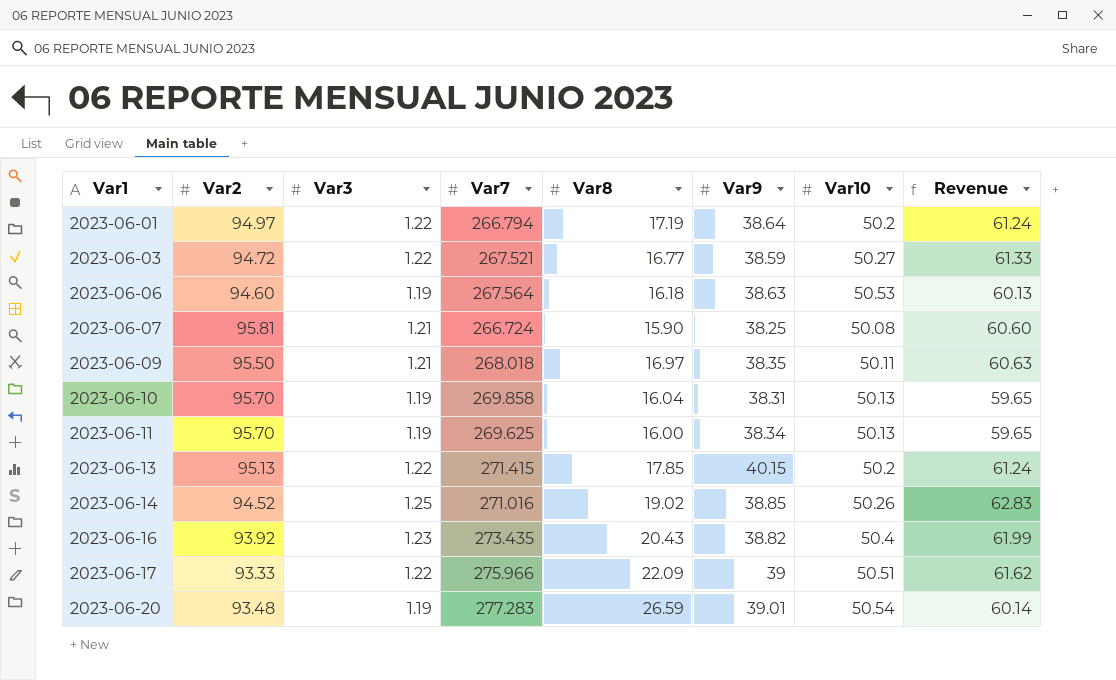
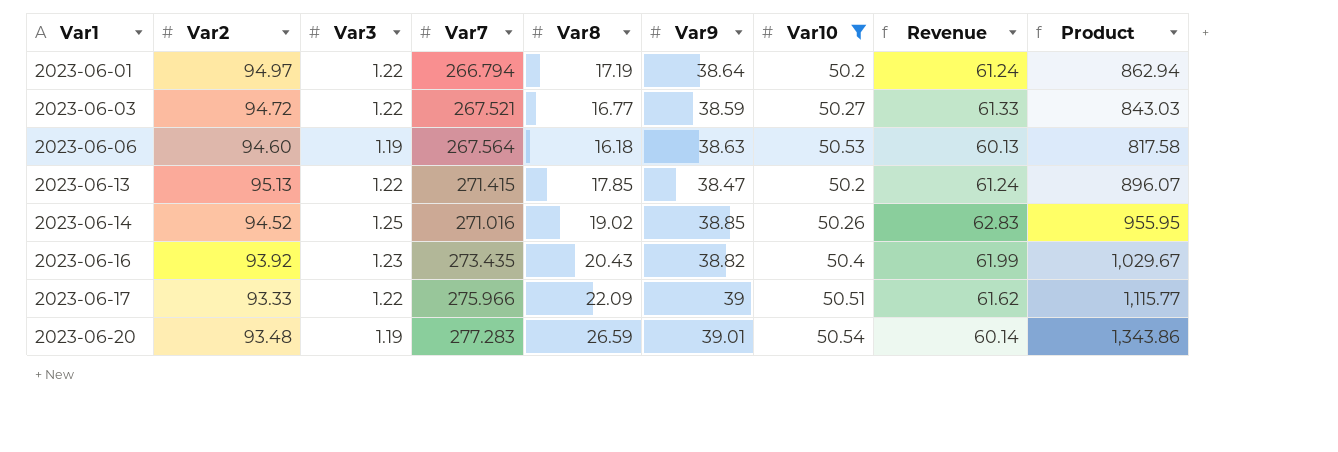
filter: none -> Var10 >= 50.2
column Product | formula: none -> [Var8] * [Var10]
2023-06-13 | Var9: 40.15 -> 38.47

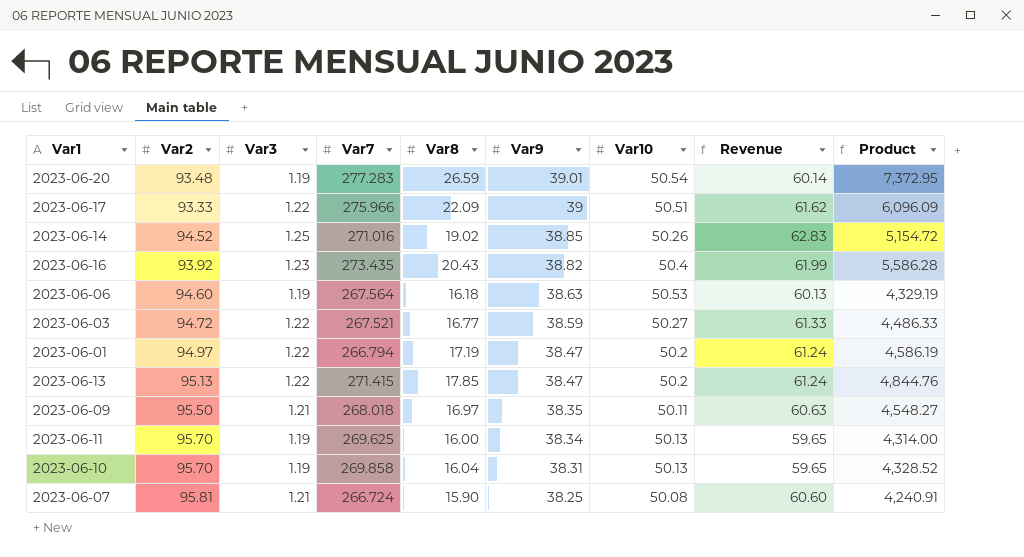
filter: Var10 >= 50.2 -> none
row order: Var1 ascending -> Var9 descending
column Product | formula: [Var8] * [Var10] -> [Var7] * [Var8]
2023-06-01 | Var9: 38.64 -> 38.47

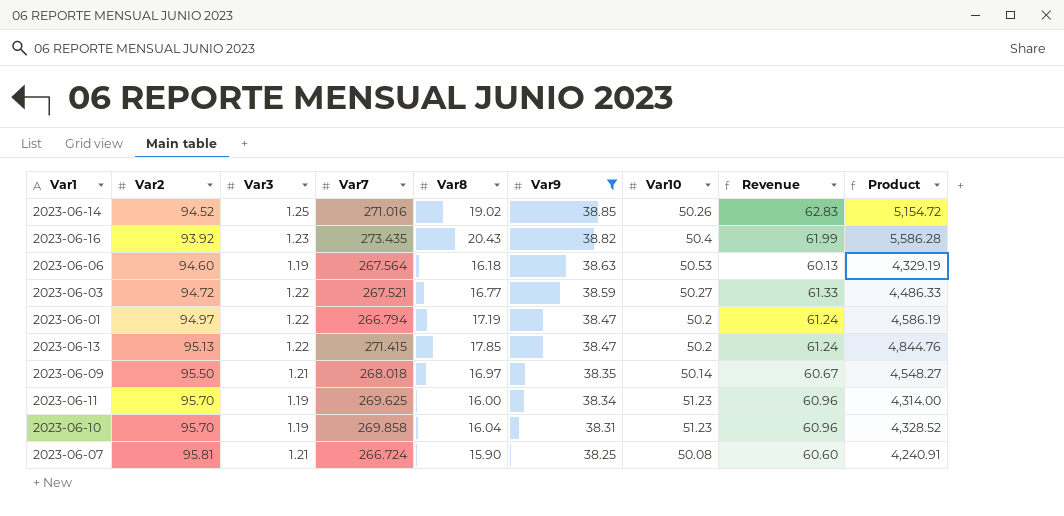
filter: none -> Var9 <= 38.85
2023-06-09 | Var10: 50.11 -> 50.14
2023-06-09 | Revenue: 60.63 -> 60.67
2023-06-11 | Var10: 50.13 -> 51.23
2023-06-11 | Revenue: 59.65 -> 60.96
2023-06-10 | Var10: 50.13 -> 51.23
2023-06-10 | Revenue: 59.65 -> 60.96

